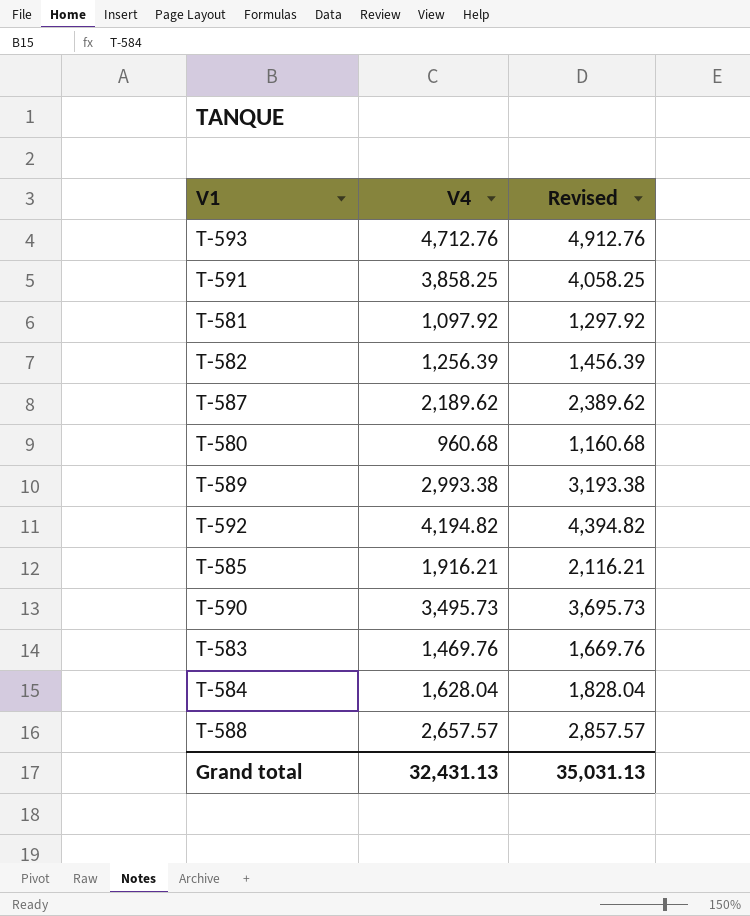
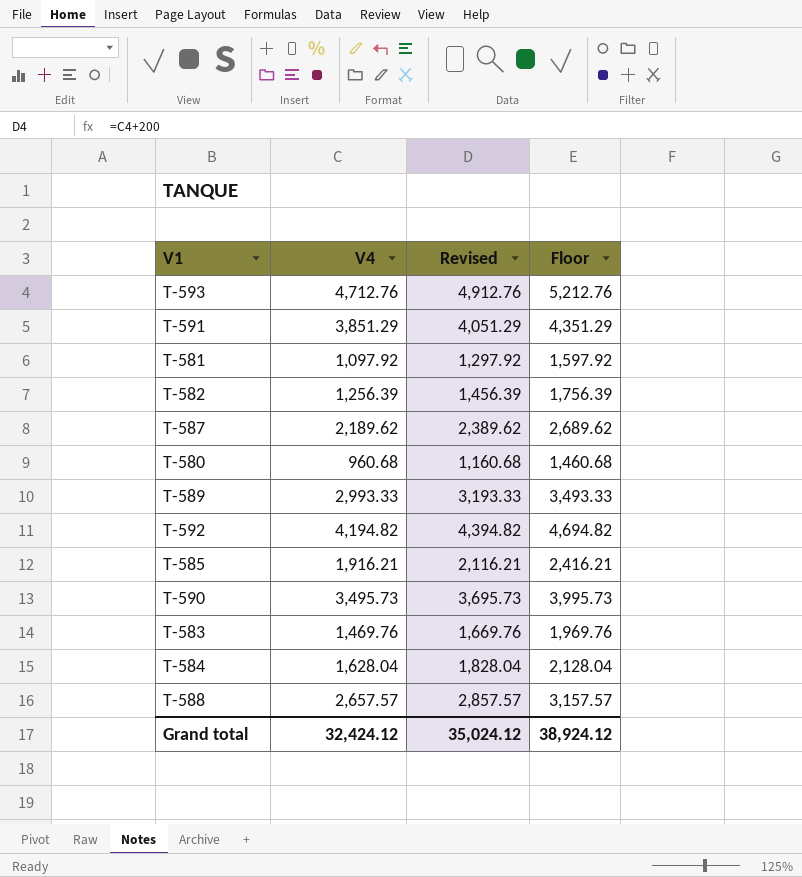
column Floor | formula: none -> [V4] + 500
T-591 | V4: 3,858.25 -> 3,851.29
T-591 | Revised: 4,058.25 -> 4,051.29
T-589 | V4: 2,993.38 -> 2,993.33
T-589 | Revised: 3,193.38 -> 3,193.33
Grand total | V4: 32,431.13 -> 32,424.12
Grand total | Revised: 35,031.13 -> 35,024.12

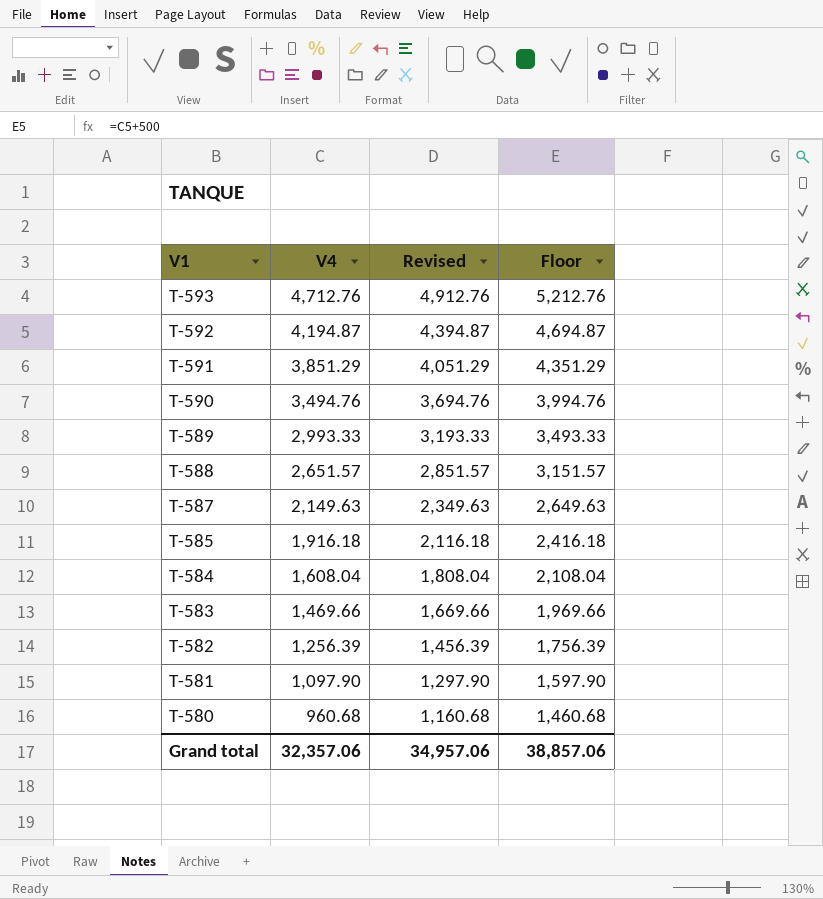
row order: none -> V1 descending
T-592 | V4: 4,194.82 -> 4,194.87
T-592 | Revised: 4,394.82 -> 4,394.87
T-592 | Floor: 4,694.82 -> 4,694.87
T-590 | V4: 3,495.73 -> 3,494.76
T-590 | Revised: 3,695.73 -> 3,694.76
T-590 | Floor: 3,995.73 -> 3,994.76
T-588 | V4: 2,657.57 -> 2,651.57
T-588 | Revised: 2,857.57 -> 2,851.57
T-588 | Floor: 3,157.57 -> 3,151.57
T-587 | V4: 2,189.62 -> 2,149.63
T-587 | Revised: 2,389.62 -> 2,349.63
T-587 | Floor: 2,689.62 -> 2,649.63
T-585 | V4: 1,916.21 -> 1,916.18
T-585 | Revised: 2,116.21 -> 2,116.18
T-585 | Floor: 2,416.21 -> 2,416.18
T-584 | V4: 1,628.04 -> 1,608.04
T-584 | Revised: 1,828.04 -> 1,808.04
T-584 | Floor: 2,128.04 -> 2,108.04
T-583 | V4: 1,469.76 -> 1,469.66
T-583 | Revised: 1,669.76 -> 1,669.66
T-583 | Floor: 1,969.76 -> 1,969.66
T-581 | V4: 1,097.92 -> 1,097.90
T-581 | Revised: 1,297.92 -> 1,297.90
T-581 | Floor: 1,597.92 -> 1,597.90
Grand total | V4: 32,424.12 -> 32,357.06
Grand total | Revised: 35,024.12 -> 34,957.06
Grand total | Floor: 38,924.12 -> 38,857.06

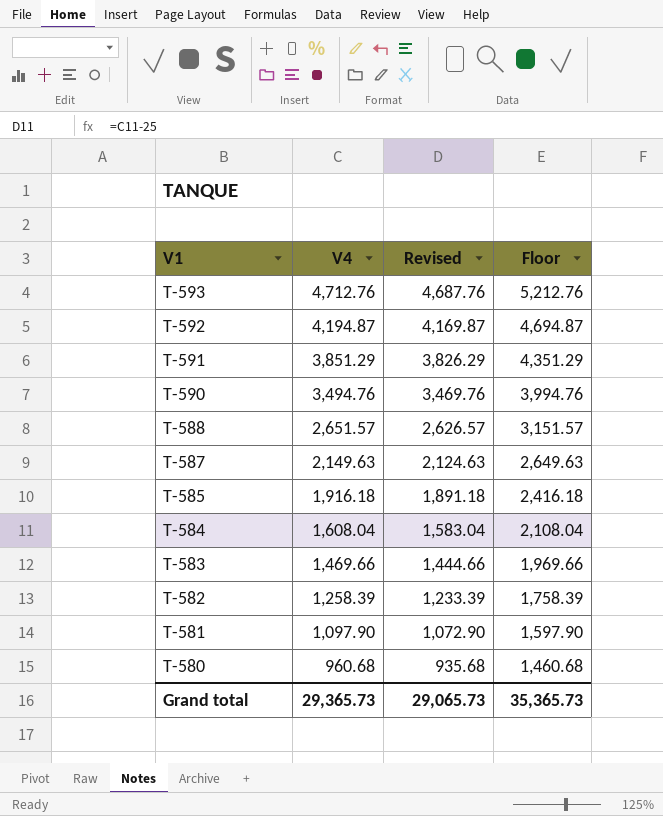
column Revised | formula: [V4] + 200 -> [V4] - 25
row T-589: 2,993.33 | 3,193.33 | 3,493.33 -> none
T-582 | V4: 1,256.39 -> 1,258.39
T-582 | Floor: 1,756.39 -> 1,758.39
Grand total | V4: 32,357.06 -> 29,365.73
Grand total | Revised: 34,957.06 -> 29,065.73
Grand total | Floor: 38,857.06 -> 35,365.73

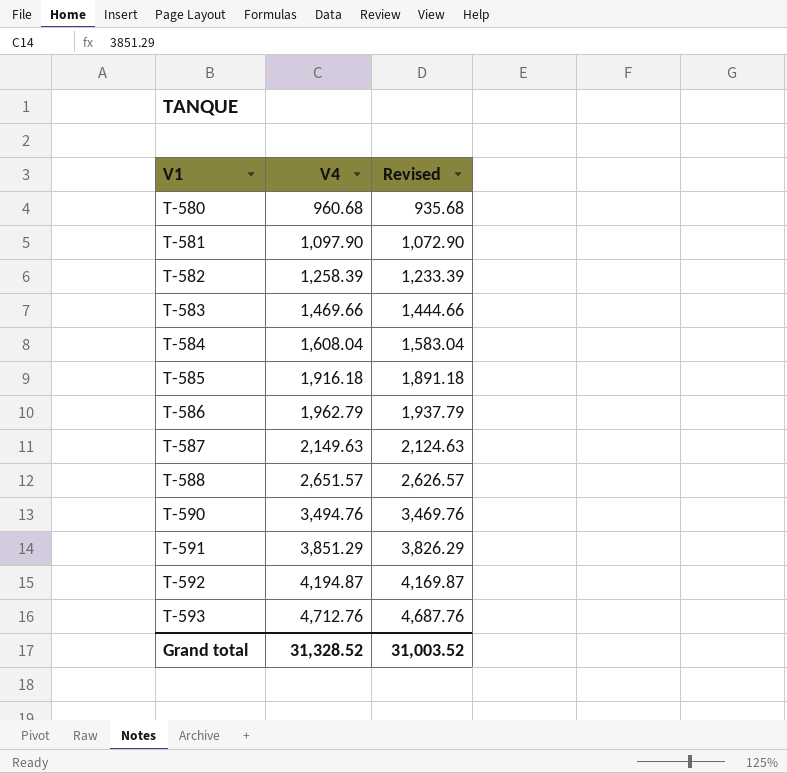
row order: V1 descending -> V1 ascending
column Floor | formula: [V4] + 500 -> none
row T-586: none -> 1,962.79 | 1,937.79
Grand total | V4: 29,365.73 -> 31,328.52
Grand total | Revised: 29,065.73 -> 31,003.52

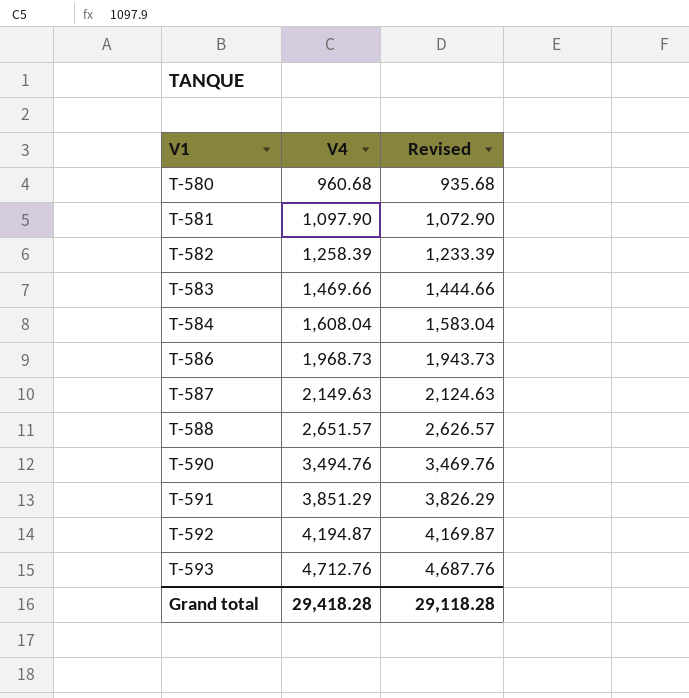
row T-585: 1,916.18 | 1,891.18 -> none
T-586 | V4: 1,962.79 -> 1,968.73
T-586 | Revised: 1,937.79 -> 1,943.73
Grand total | V4: 31,328.52 -> 29,418.28
Grand total | Revised: 31,003.52 -> 29,118.28

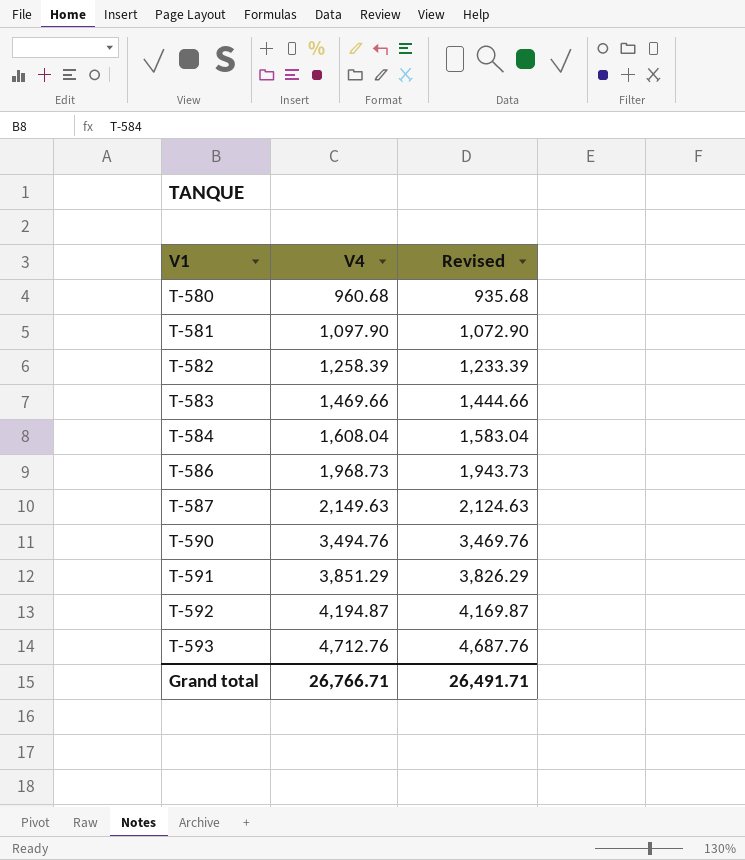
row T-588: 2,651.57 | 2,626.57 -> none
Grand total | V4: 29,418.28 -> 26,766.71
Grand total | Revised: 29,118.28 -> 26,491.71

